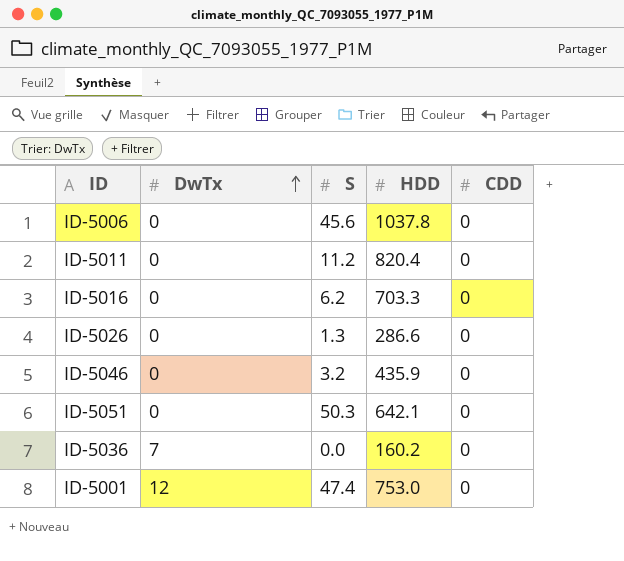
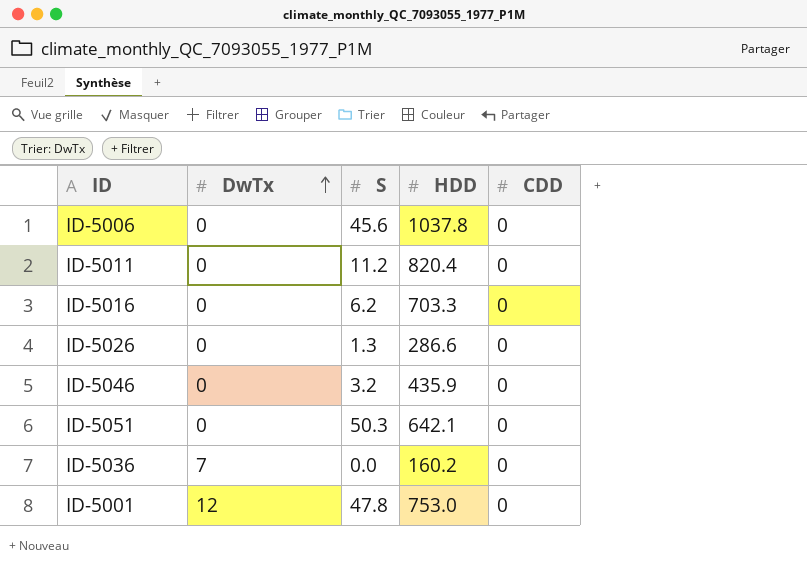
ID-5001 | S: 47.4 -> 47.8

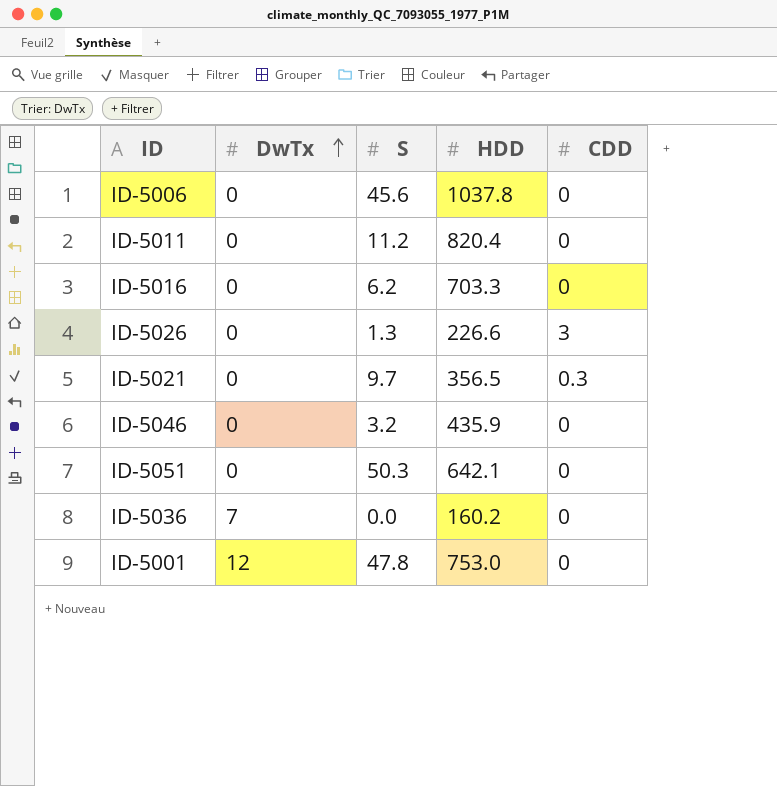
ID-5026 | HDD: 286.6 -> 226.6
ID-5026 | CDD: 0 -> 3
row ID-5021: none -> 0 | 9.7 | 356.5 | 0.3

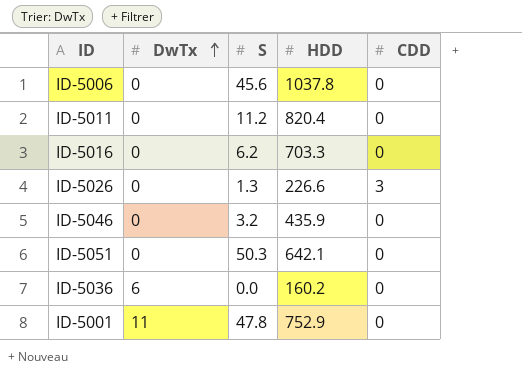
row ID-5021: 0 | 9.7 | 356.5 | 0.3 -> none
ID-5036 | DwTx: 7 -> 6
ID-5001 | DwTx: 12 -> 11
ID-5001 | HDD: 753.0 -> 752.9

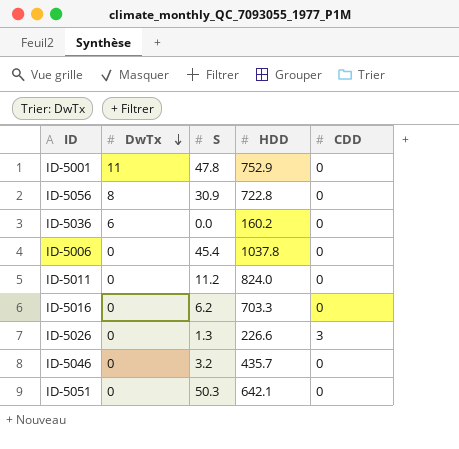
row order: DwTx ascending -> DwTx descending
row ID-5056: none -> 8 | 30.9 | 722.8 | 0
ID-5006 | S: 45.6 -> 45.4
ID-5011 | HDD: 820.4 -> 824.0
ID-5046 | HDD: 435.9 -> 435.7

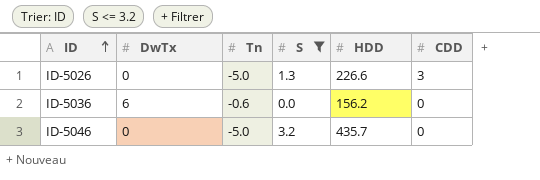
filter: none -> S <= 3.2
row order: DwTx descending -> ID ascending
column Tn | position: none -> 3
ID-5036 | HDD: 160.2 -> 156.2

